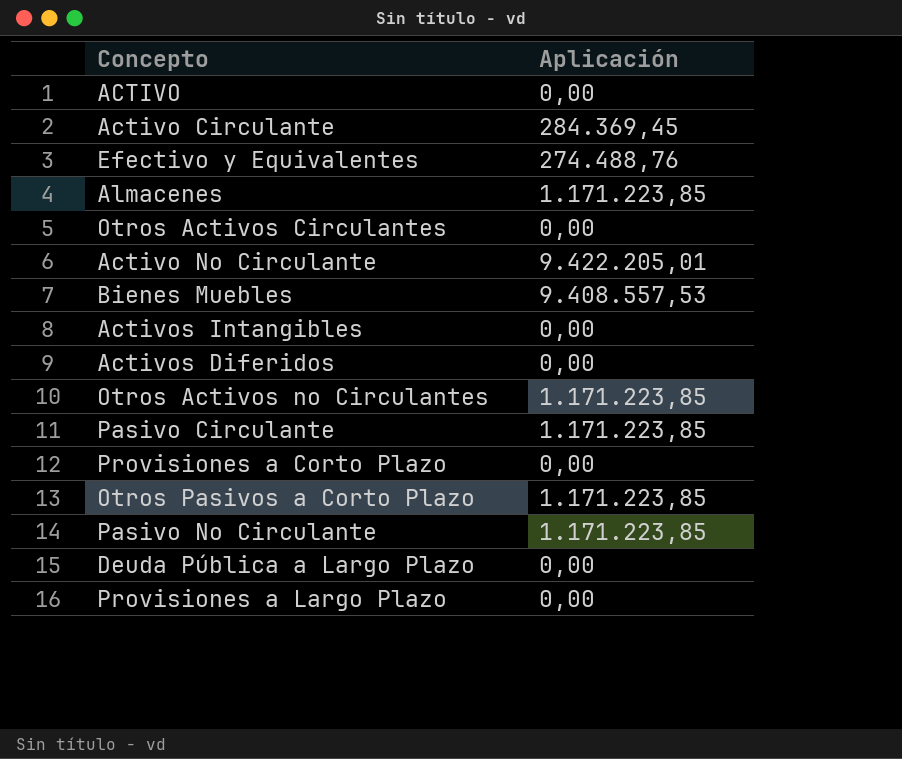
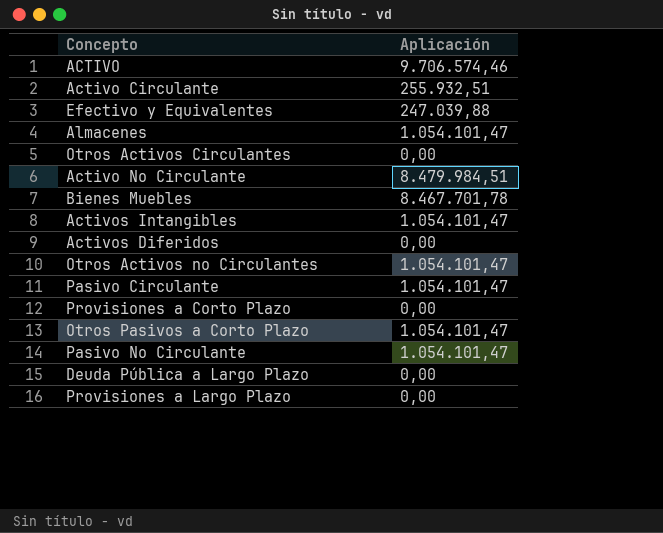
ACTIVO | Aplicación: 0,00 -> 9.706.574,46
Activo Circulante | Aplicación: 284.369,45 -> 255.932,51
Efectivo y Equivalentes | Aplicación: 274.488,76 -> 247.039,88
Almacenes | Aplicación: 1.171.223,85 -> 1.054.101,47
Activo No Circulante | Aplicación: 9.422.205,01 -> 8.479.984,51
Bienes Muebles | Aplicación: 9.408.557,53 -> 8.467.701,78
Activos Intangibles | Aplicación: 0,00 -> 1.054.101,47
Otros Activos no Circulantes | Aplicación: 1.171.223,85 -> 1.054.101,47
Pasivo Circulante | Aplicación: 1.171.223,85 -> 1.054.101,47
Otros Pasivos a Corto Plazo | Aplicación: 1.171.223,85 -> 1.054.101,47
Pasivo No Circulante | Aplicación: 1.171.223,85 -> 1.054.101,47

